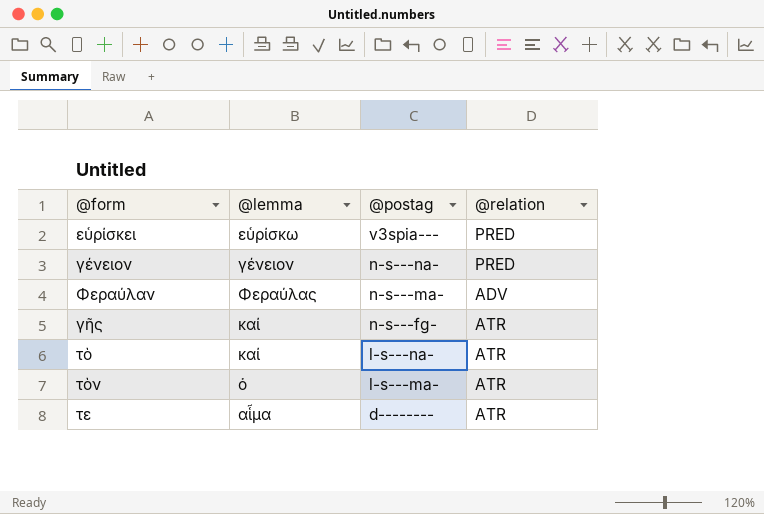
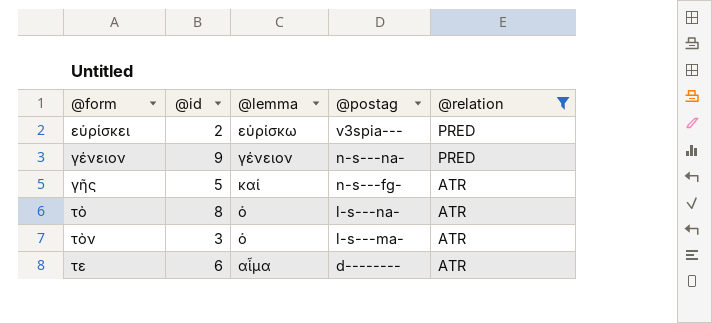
filter: none -> @relation != ADV
column @id | position: none -> 2
τὸ | @lemma: καί -> ὁ

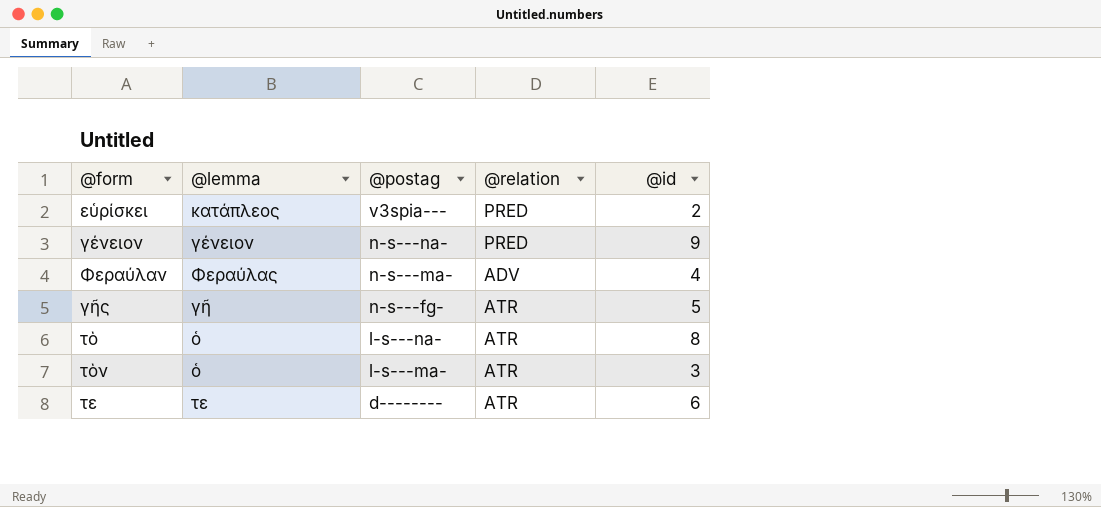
filter: @relation != ADV -> none
column @id | position: 2 -> 5
εὑρίσκει | @lemma: εὑρίσκω -> κατάπλεος
γῆς | @lemma: καί -> γῆ
τε | @lemma: αἷμα -> τε

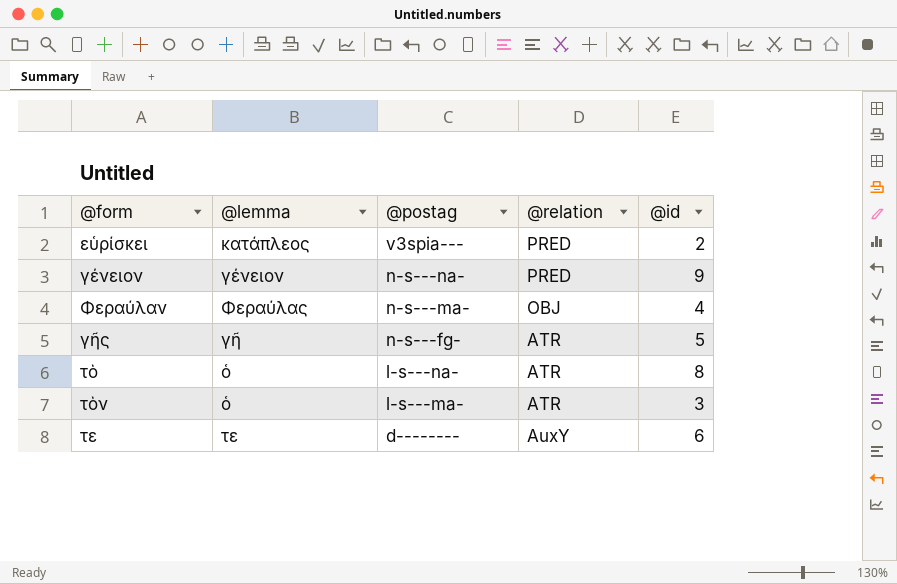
Φεραύλαν | @relation: ADV -> OBJ
τε | @relation: ATR -> AuxY

